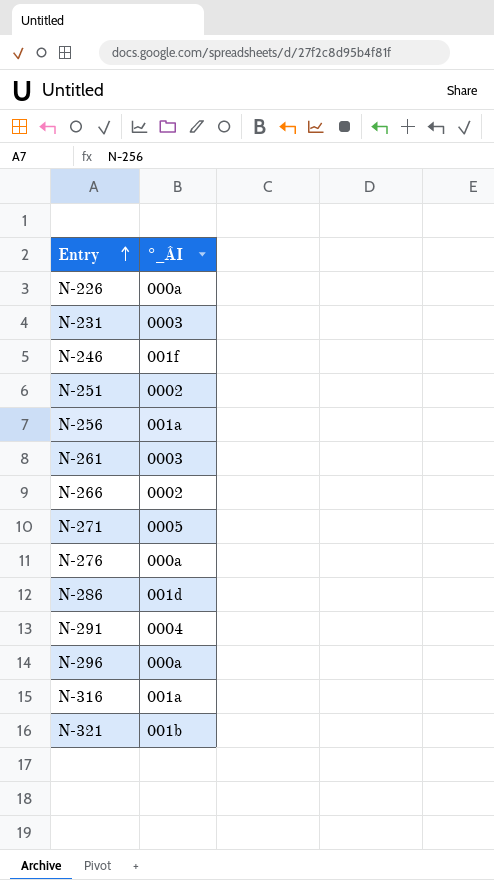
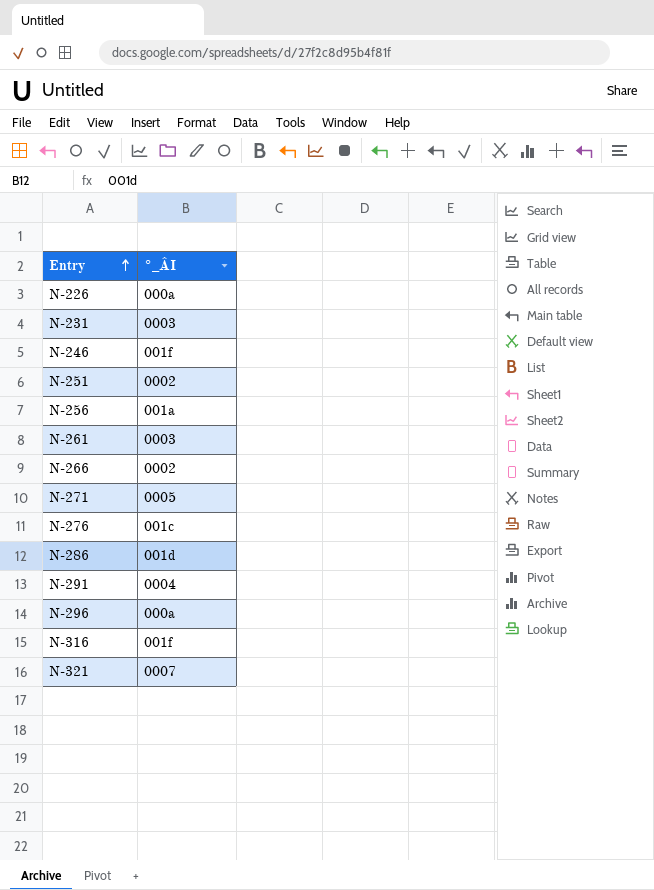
N-276 | °_ÂI: 000a -> 001c
N-316 | °_ÂI: 001a -> 001f
N-321 | °_ÂI: 001b -> 0007

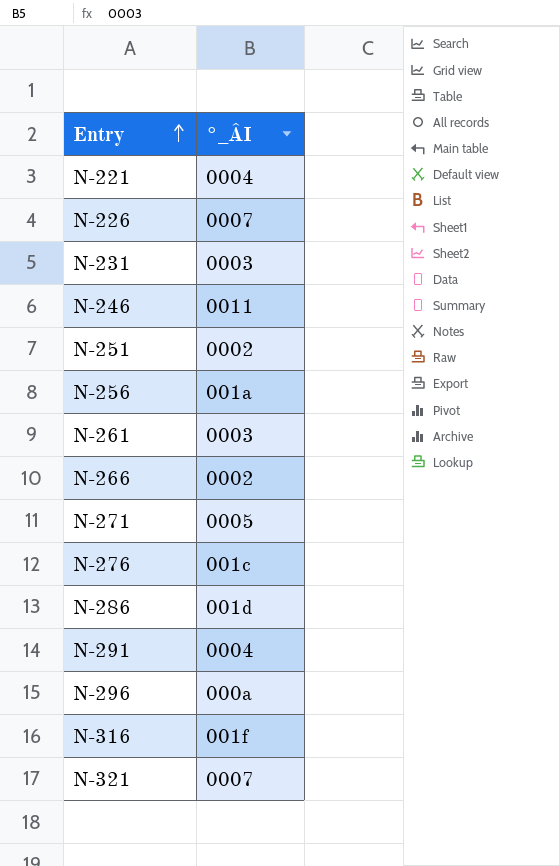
row N-221: none -> 0004
N-226 | °_ÂI: 000a -> 0007
N-246 | °_ÂI: 001f -> 0011

